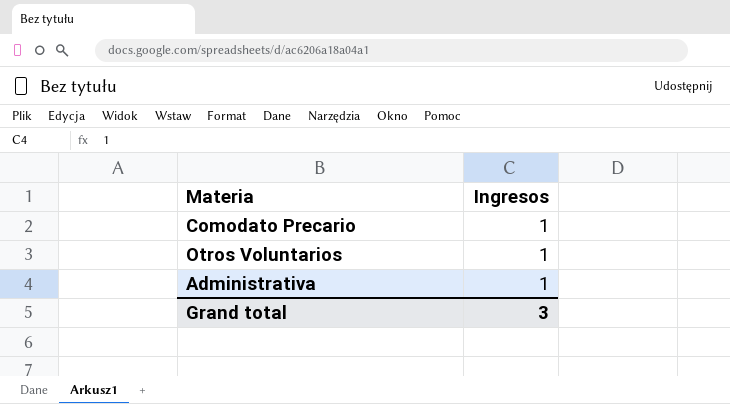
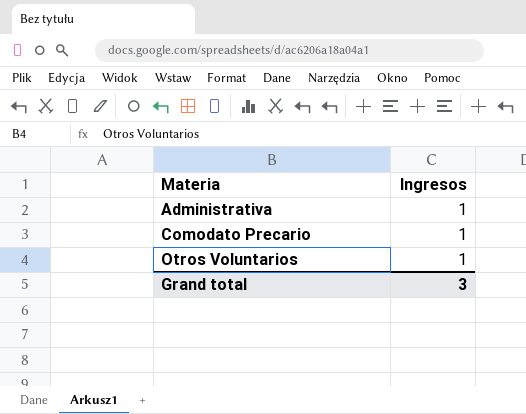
row order: none -> Materia ascending

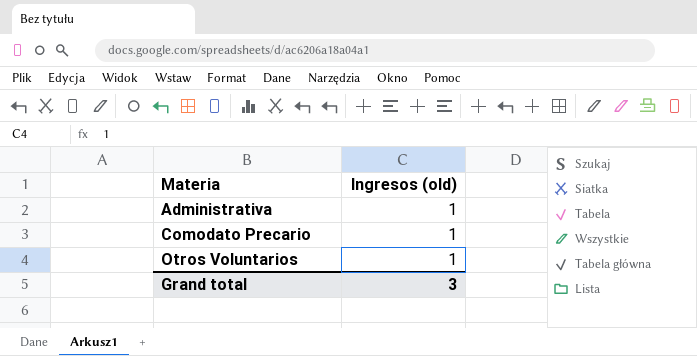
column name: Ingresos -> Ingresos (old)

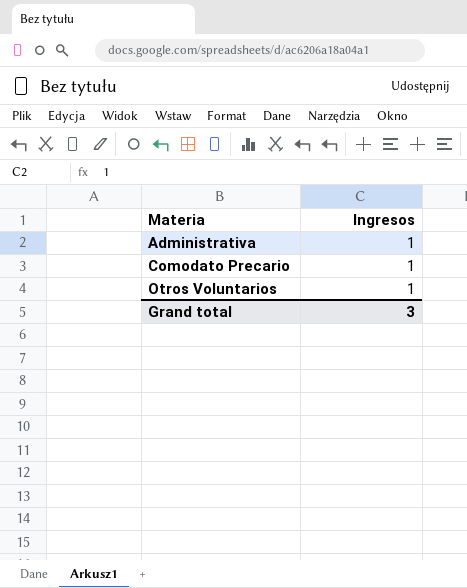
column name: Ingresos (old) -> Ingresos

